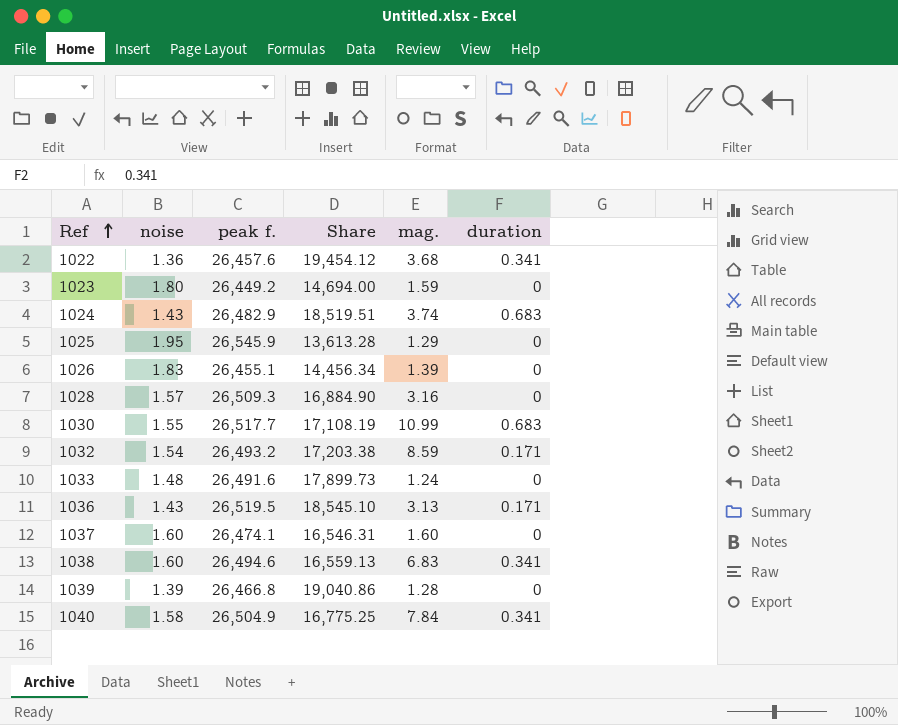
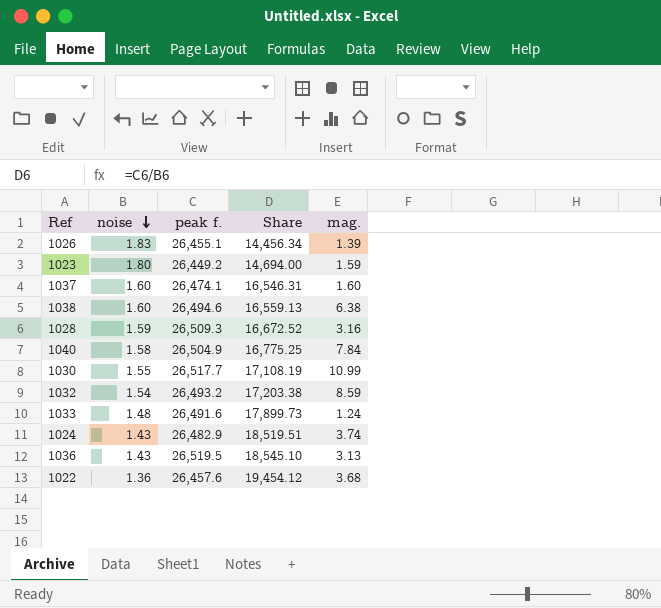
row order: Ref ascending -> noise descending
column duration | position: 6 -> none
row 1025: 1.95 | 26,545.9 | 13,613.28 | 1.29 | 0 -> none
row 1039: 1.39 | 26,466.8 | 19,040.86 | 1.28 | 0 -> none
1038 | mag.: 6.83 -> 6.38
1028 | noise: 1.57 -> 1.59
1028 | Share: 16,884.90 -> 16,672.52

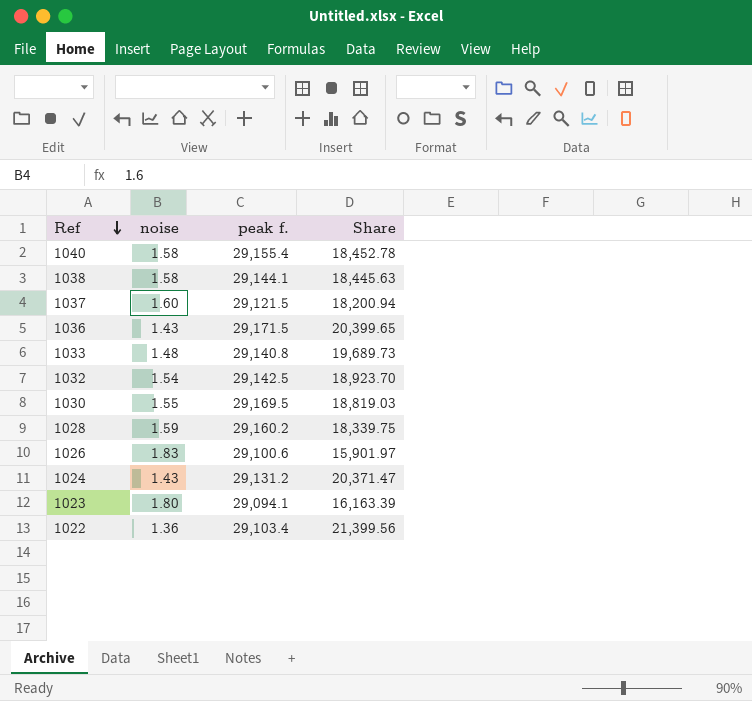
row order: noise descending -> Ref descending
column mag. | position: 5 -> none
1040 | peak f.: 26,504.9 -> 29,155.4
1040 | Share: 16,775.25 -> 18,452.78
1038 | noise: 1.60 -> 1.58
1038 | peak f.: 26,494.6 -> 29,144.1
1038 | Share: 16,559.13 -> 18,445.63
1037 | peak f.: 26,474.1 -> 29,121.5
1037 | Share: 16,546.31 -> 18,200.94
1036 | peak f.: 26,519.5 -> 29,171.5
1036 | Share: 18,545.10 -> 20,399.65
1033 | peak f.: 26,491.6 -> 29,140.8
1033 | Share: 17,899.73 -> 19,689.73
1032 | peak f.: 26,493.2 -> 29,142.5
1032 | Share: 17,203.38 -> 18,923.70
1030 | peak f.: 26,517.7 -> 29,169.5
1030 | Share: 17,108.19 -> 18,819.03
1028 | peak f.: 26,509.3 -> 29,160.2
1028 | Share: 16,672.52 -> 18,339.75
1026 | peak f.: 26,455.1 -> 29,100.6
1026 | Share: 14,456.34 -> 15,901.97
1024 | peak f.: 26,482.9 -> 29,131.2
1024 | Share: 18,519.51 -> 20,371.47
1023 | peak f.: 26,449.2 -> 29,094.1
1023 | Share: 14,694.00 -> 16,163.39
1022 | peak f.: 26,457.6 -> 29,103.4
1022 | Share: 19,454.12 -> 21,399.56

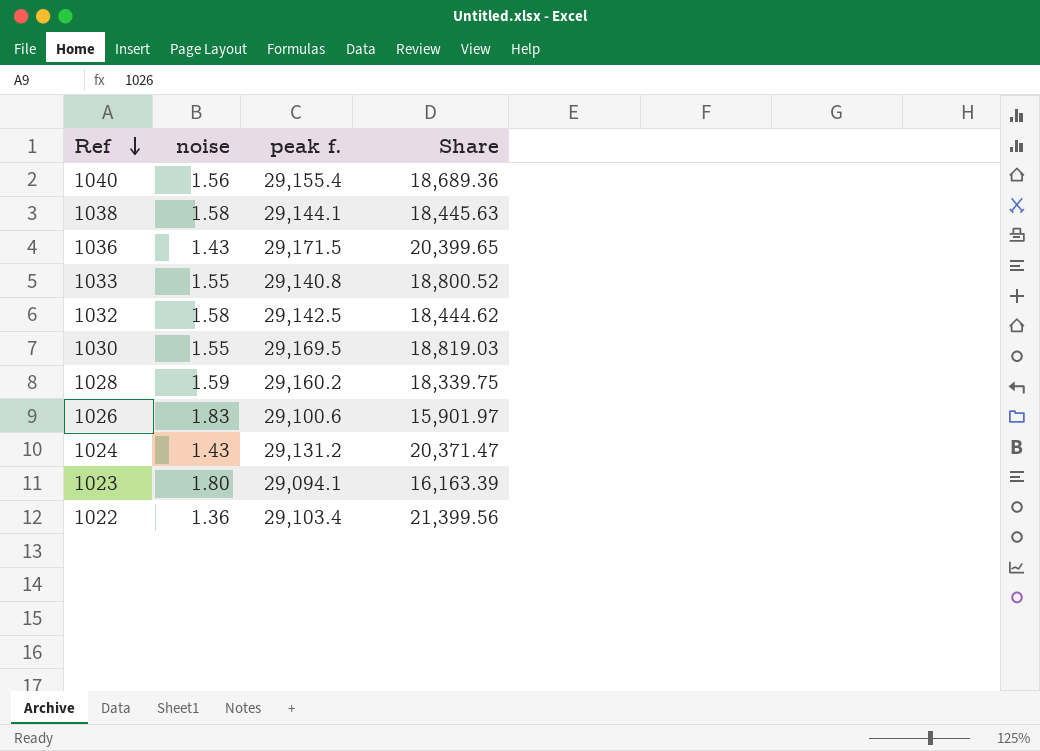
row 1037: 1.60 | 29,121.5 | 18,200.94 -> none
1040 | noise: 1.58 -> 1.56
1040 | Share: 18,452.78 -> 18,689.36
1033 | noise: 1.48 -> 1.55
1033 | Share: 19,689.73 -> 18,800.52
1032 | noise: 1.54 -> 1.58
1032 | Share: 18,923.70 -> 18,444.62

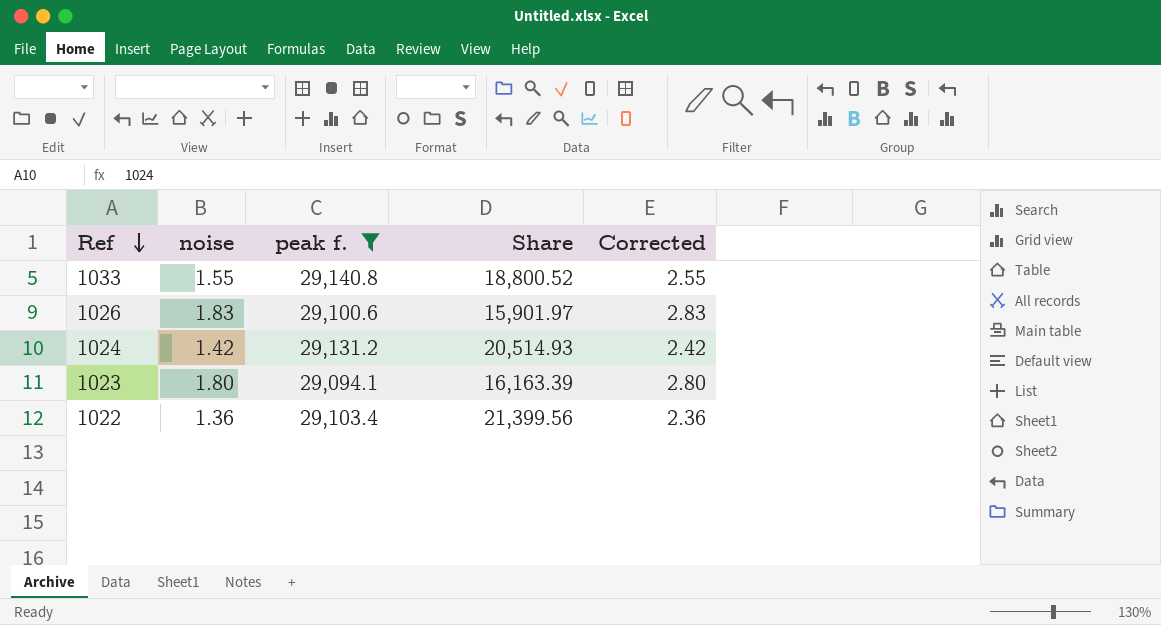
filter: none -> peak f. <= 29,140.8
column Corrected | formula: none -> [noise] + 1
1024 | noise: 1.43 -> 1.42
1024 | Share: 20,371.47 -> 20,514.93

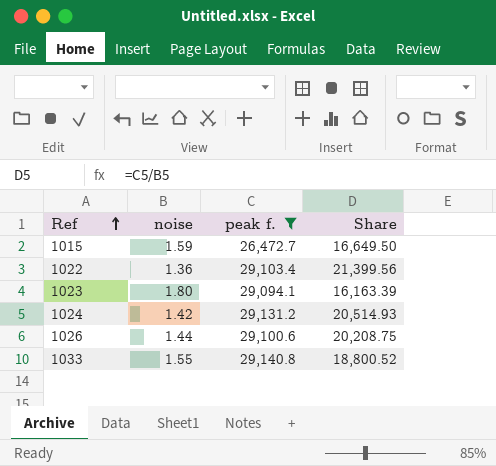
row order: Ref descending -> Ref ascending
column Corrected | formula: [noise] + 1 -> none
row 1015: none -> 1.59 | 26,472.7 | 16,649.50
1026 | noise: 1.83 -> 1.44
1026 | Share: 15,901.97 -> 20,208.75

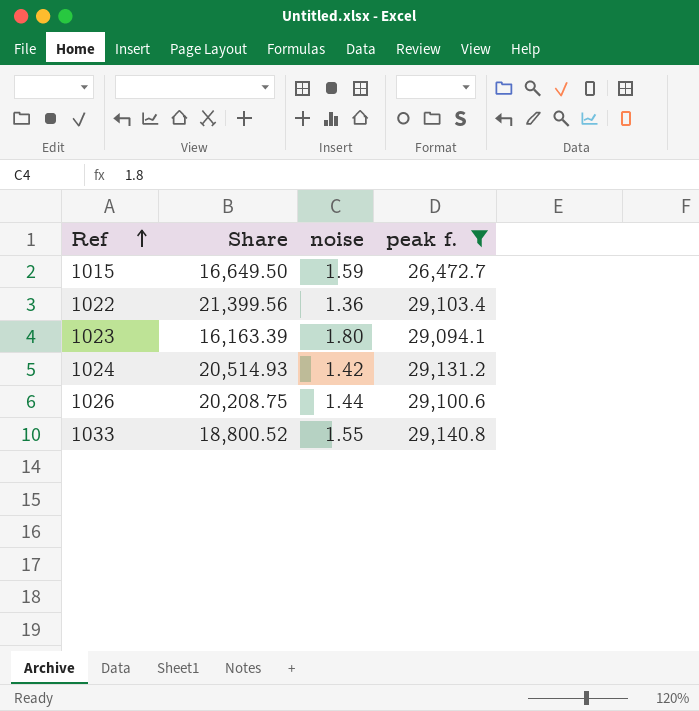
column Share | position: 4 -> 2

